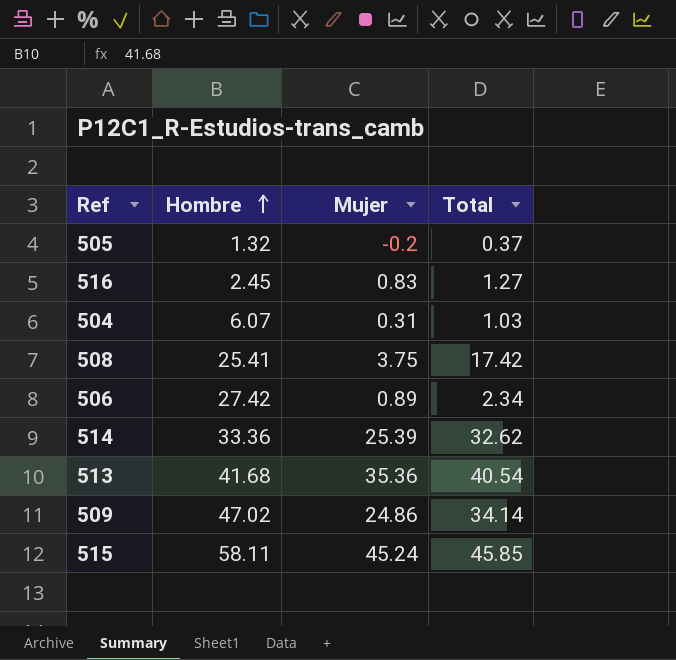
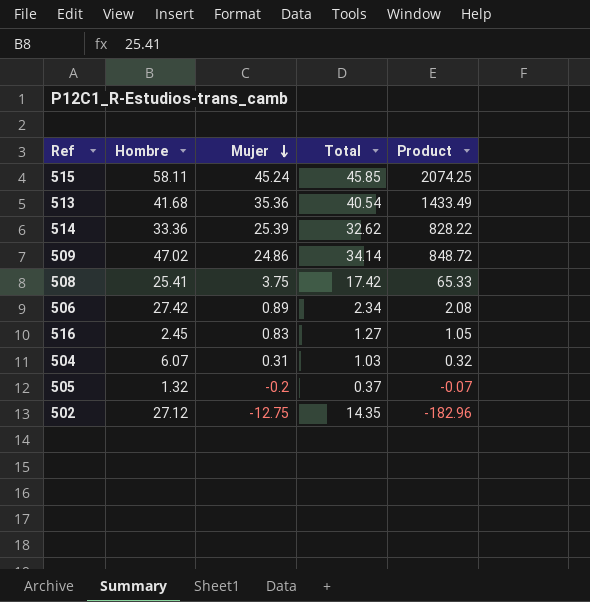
row order: Hombre ascending -> Mujer descending
column Product | formula: none -> [Mujer] * [Total]
row 502: none -> 27.12 | -12.75 | 14.35 | -182.96

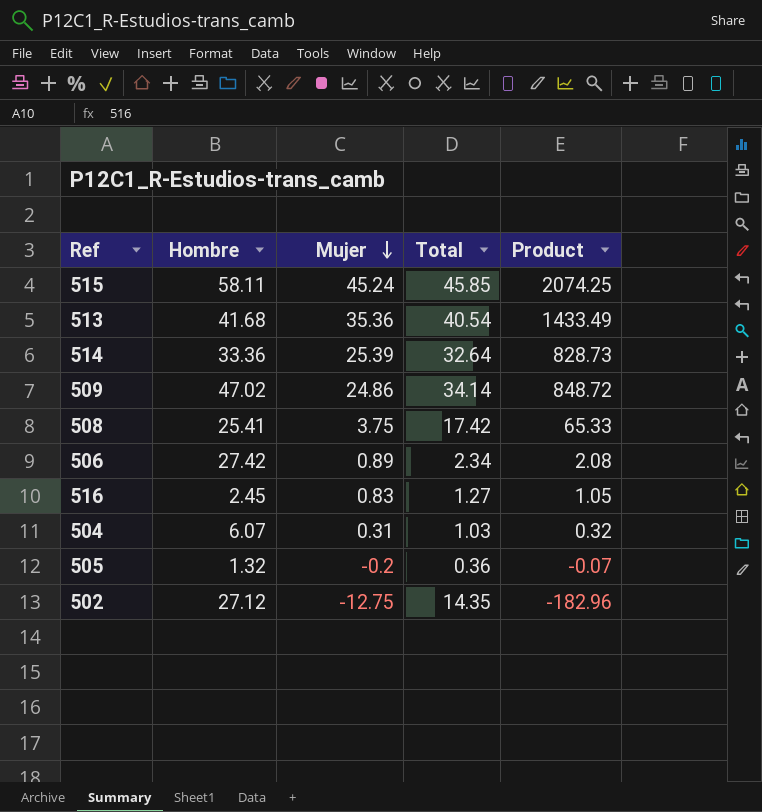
514 | Total: 32.62 -> 32.64
514 | Product: 828.22 -> 828.73
505 | Total: 0.37 -> 0.36

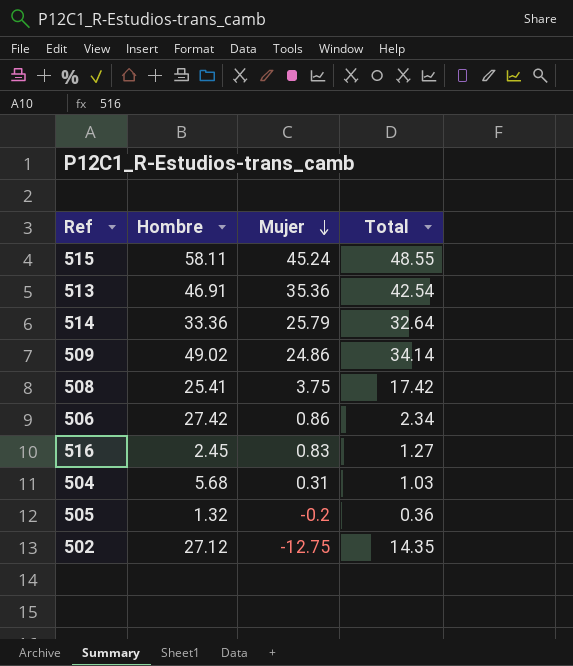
column Product | formula: [Mujer] * [Total] -> none
515 | Total: 45.85 -> 48.55
513 | Hombre: 41.68 -> 46.91
513 | Total: 40.54 -> 42.54
514 | Mujer: 25.39 -> 25.79
509 | Hombre: 47.02 -> 49.02
506 | Mujer: 0.89 -> 0.86
504 | Hombre: 6.07 -> 5.68

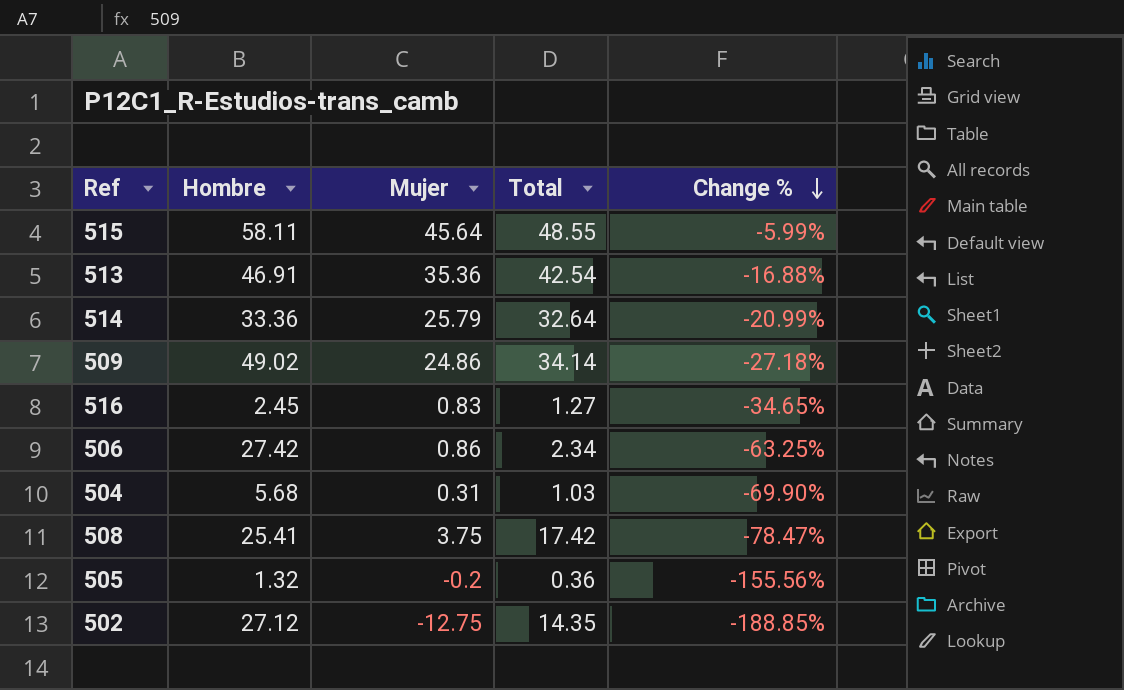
row order: Mujer descending -> Change % descending
column Change % | formula: none -> ([Mujer] - [Total]) / [Total]
515 | Mujer: 45.24 -> 45.64

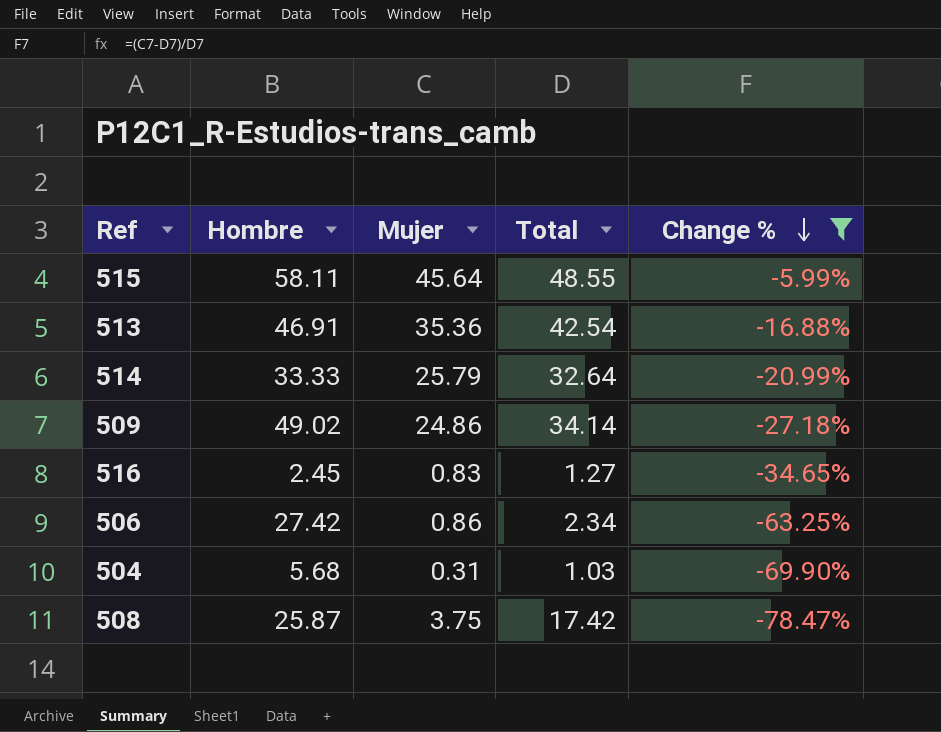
filter: none -> Change % >= -78.47%
514 | Hombre: 33.36 -> 33.33
508 | Hombre: 25.41 -> 25.87

